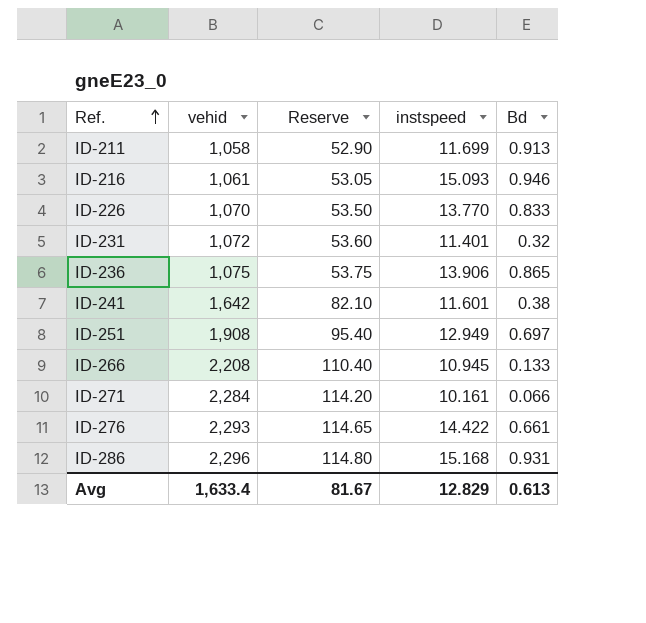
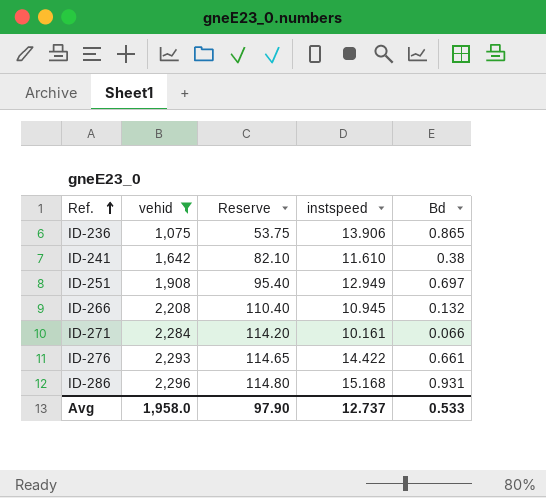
filter: none -> vehid >= 1,075
ID-241 | instspeed: 11.601 -> 11.610
ID-266 | Bd: 0.133 -> 0.132
Avg | vehid: 1,633.4 -> 1,958.0
Avg | Reserve: 81.67 -> 97.90
Avg | instspeed: 12.829 -> 12.737
Avg | Bd: 0.613 -> 0.533

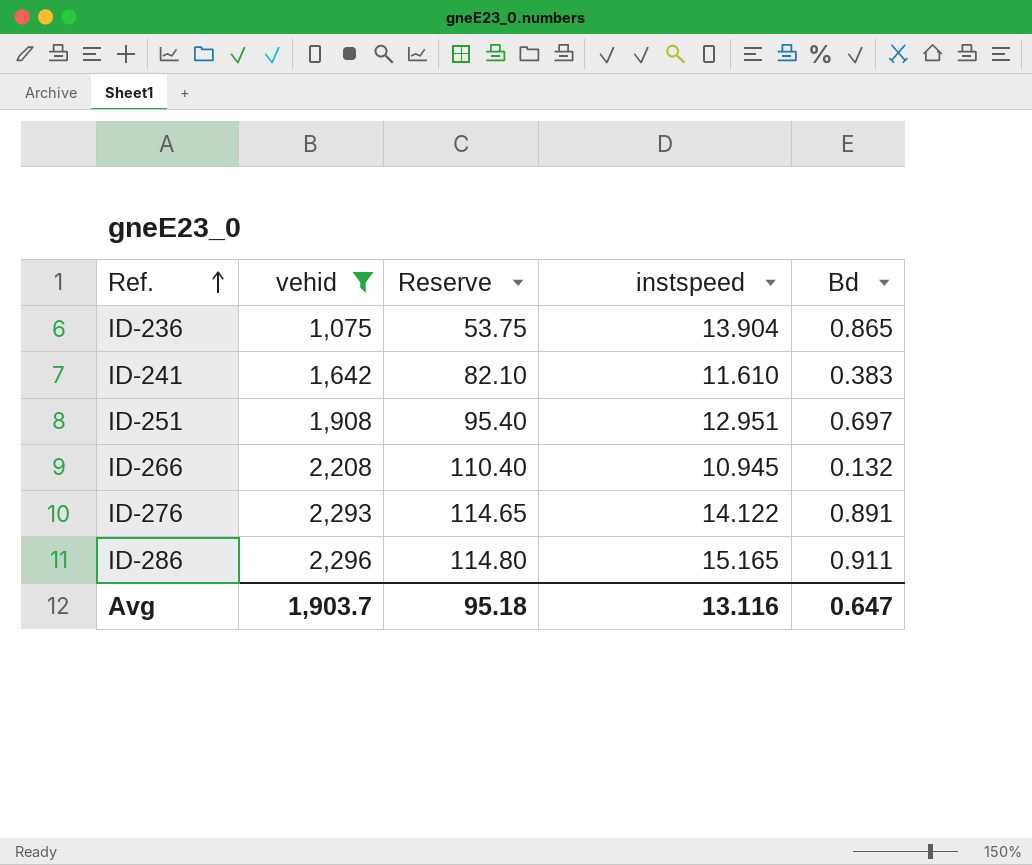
row ID-271: 2,284 | 114.20 | 10.161 | 0.066 -> none
ID-236 | instspeed: 13.906 -> 13.904
ID-241 | Bd: 0.38 -> 0.383
ID-251 | instspeed: 12.949 -> 12.951
ID-276 | instspeed: 14.422 -> 14.122
ID-276 | Bd: 0.661 -> 0.891
ID-286 | instspeed: 15.168 -> 15.165
ID-286 | Bd: 0.931 -> 0.911
Avg | vehid: 1,958.0 -> 1,903.7
Avg | Reserve: 97.90 -> 95.18
Avg | instspeed: 12.737 -> 13.116
Avg | Bd: 0.533 -> 0.647

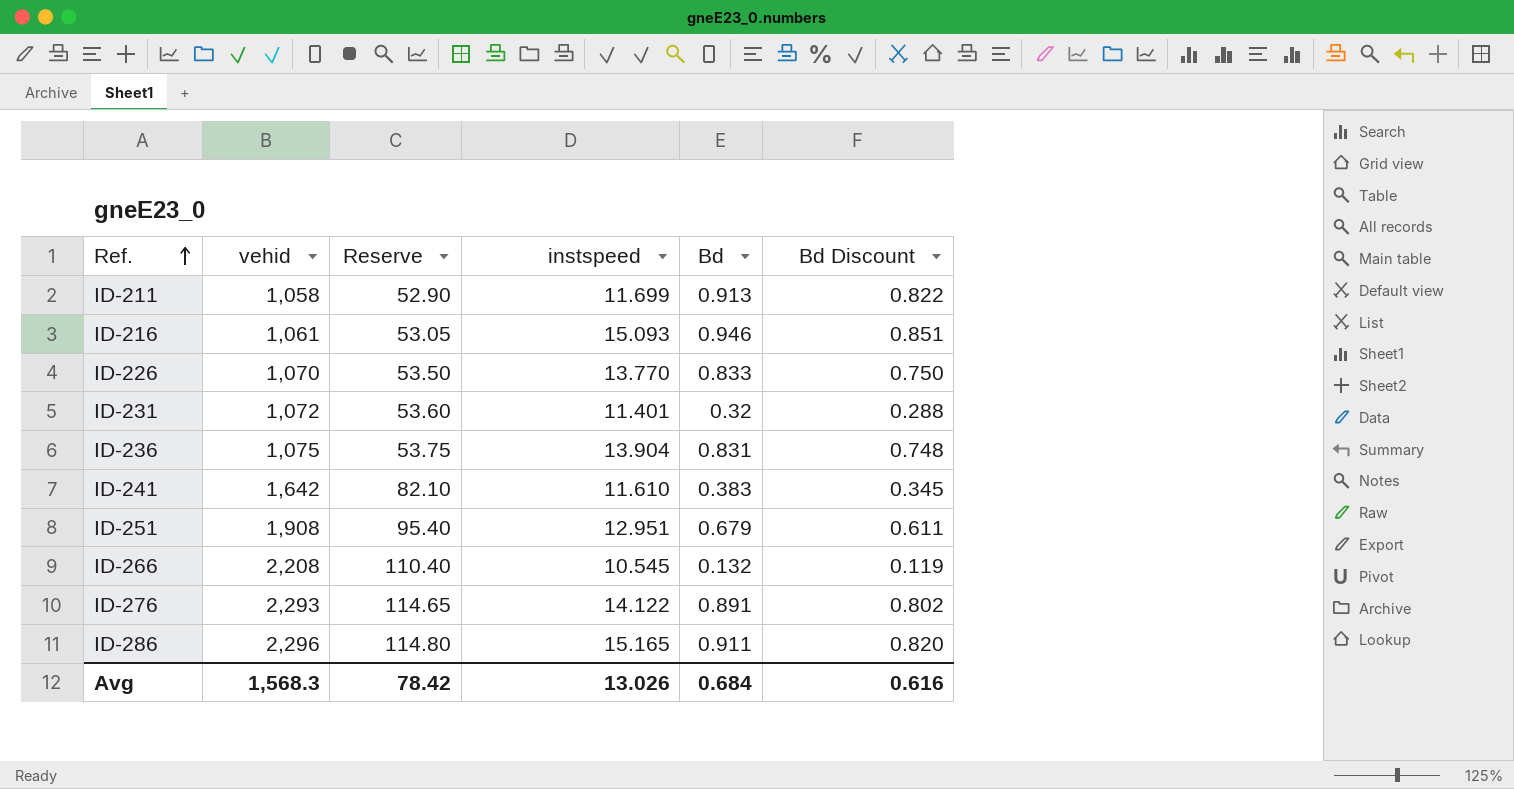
filter: vehid >= 1,075 -> none
column Bd Discount | formula: none -> [Bd] * 0.9
ID-236 | Bd: 0.865 -> 0.831
ID-251 | Bd: 0.697 -> 0.679
ID-266 | instspeed: 10.945 -> 10.545
Avg | vehid: 1,903.7 -> 1,568.3
Avg | Reserve: 95.18 -> 78.42
Avg | instspeed: 13.116 -> 13.026
Avg | Bd: 0.647 -> 0.684

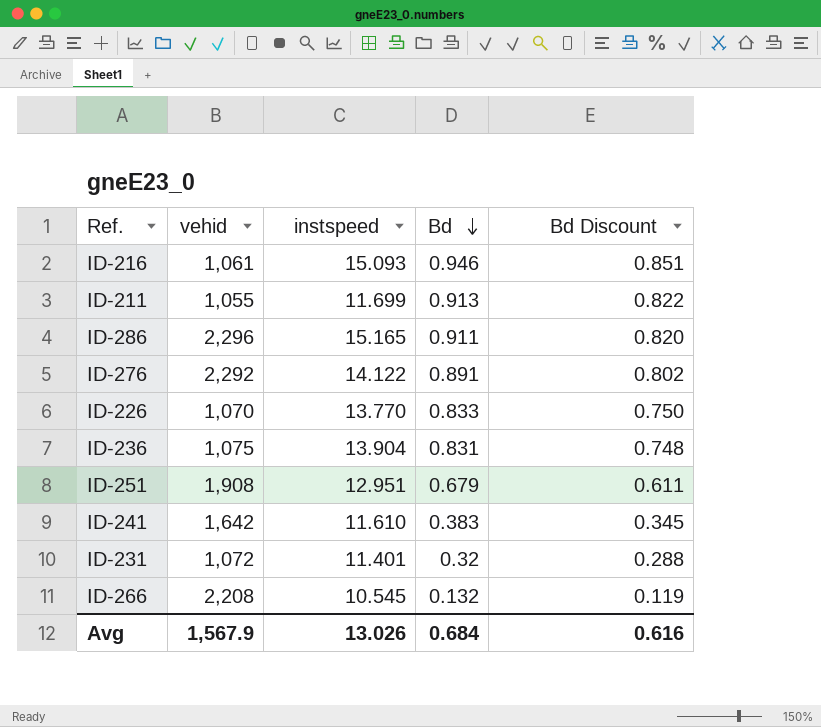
row order: Ref. ascending -> Bd descending
column Reserve | formula: [vehid] * 0.05 -> none
ID-211 | vehid: 1,058 -> 1,055
ID-276 | vehid: 2,293 -> 2,292
Avg | vehid: 1,568.3 -> 1,567.9

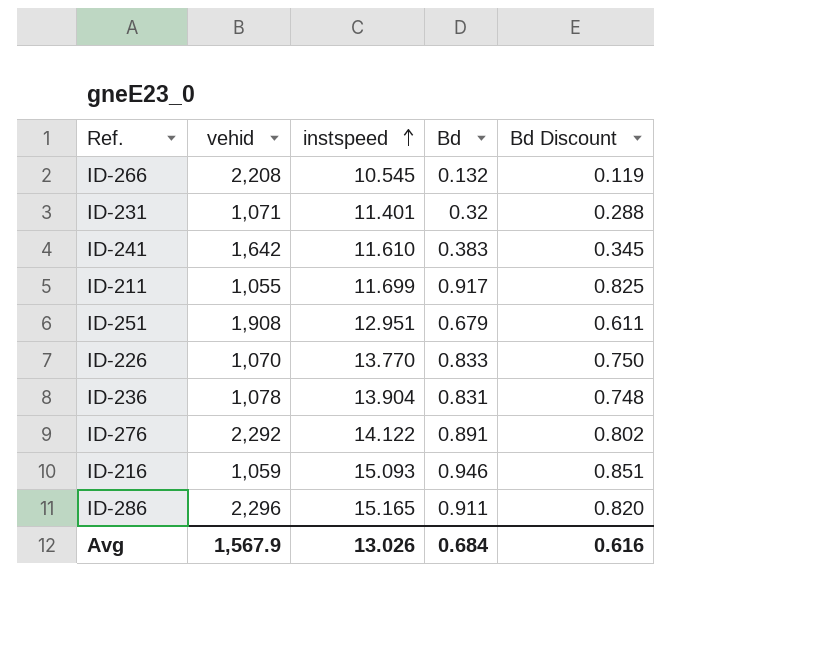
row order: Bd descending -> instspeed ascending
ID-231 | vehid: 1,072 -> 1,071
ID-211 | Bd: 0.913 -> 0.917
ID-211 | Bd Discount: 0.822 -> 0.825
ID-236 | vehid: 1,075 -> 1,078
ID-216 | vehid: 1,061 -> 1,059

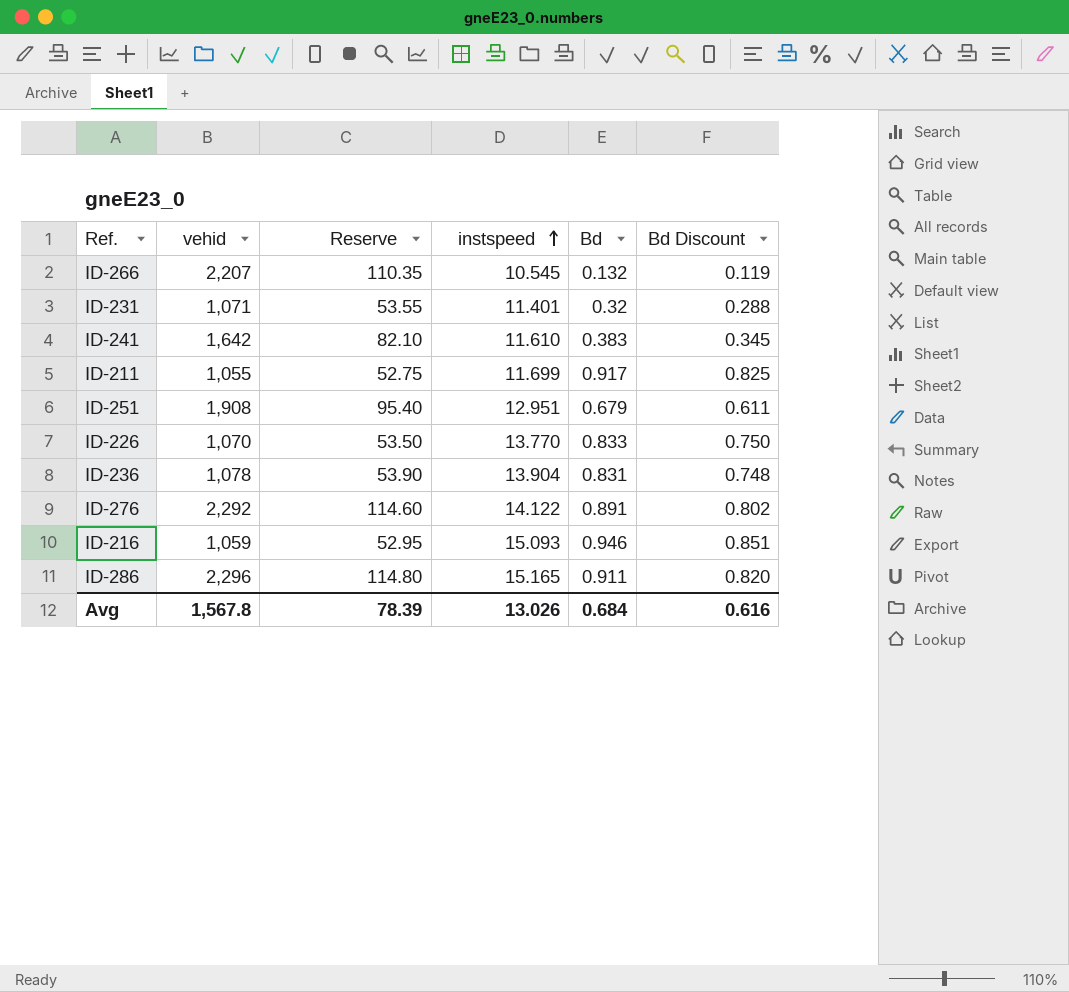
column Reserve | formula: none -> [vehid] * 0.05
ID-266 | vehid: 2,208 -> 2,207
Avg | vehid: 1,567.9 -> 1,567.8

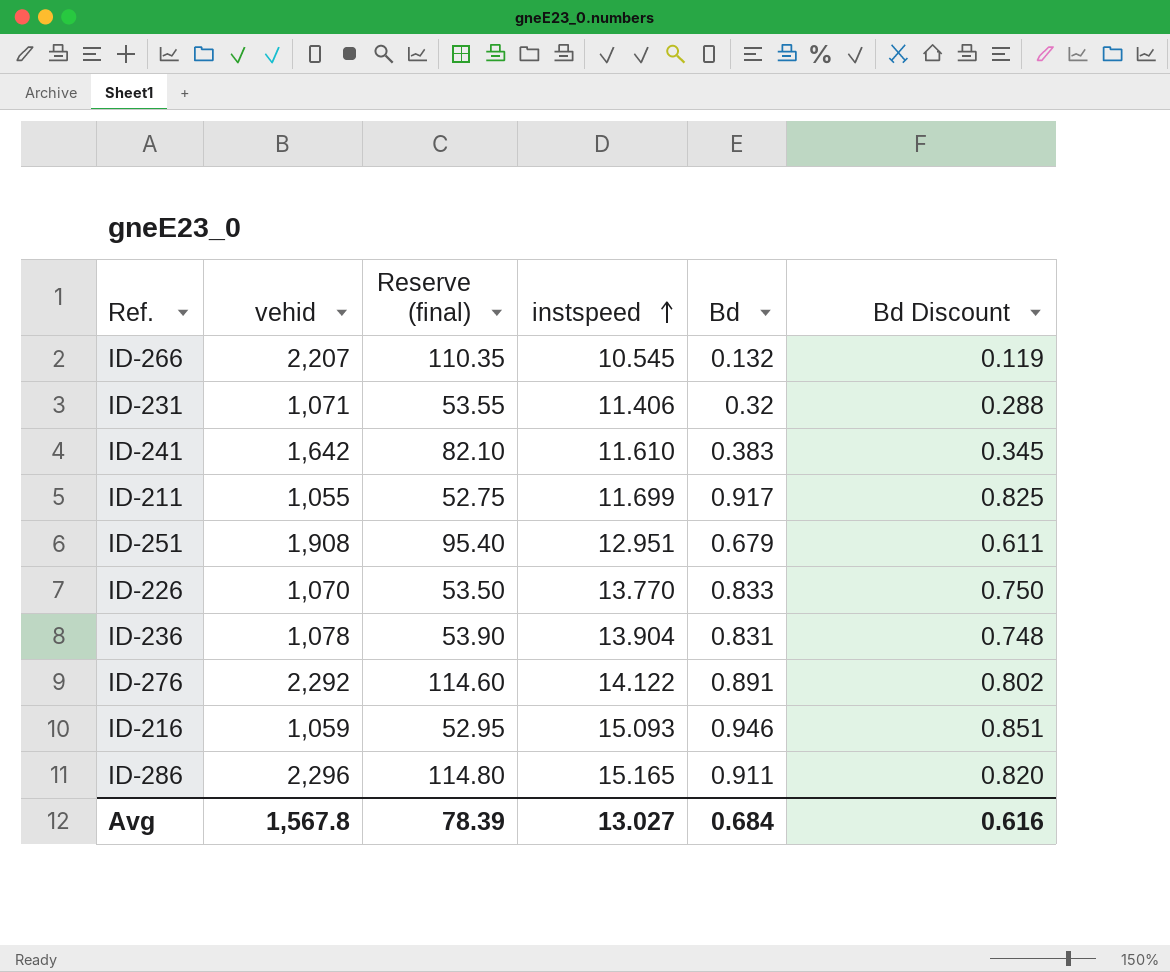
column name: Reserve -> Reserve (final)
ID-231 | instspeed: 11.401 -> 11.406
Avg | instspeed: 13.026 -> 13.027

